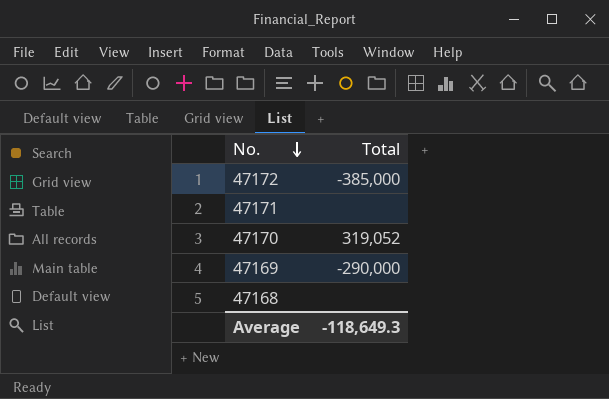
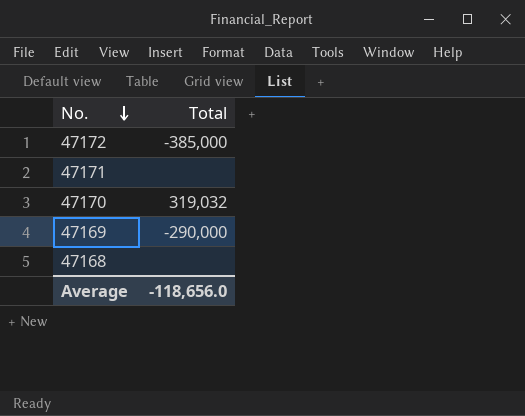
47170 | Total: 319,052 -> 319,032
Average | Total: -118,649.3 -> -118,656.0

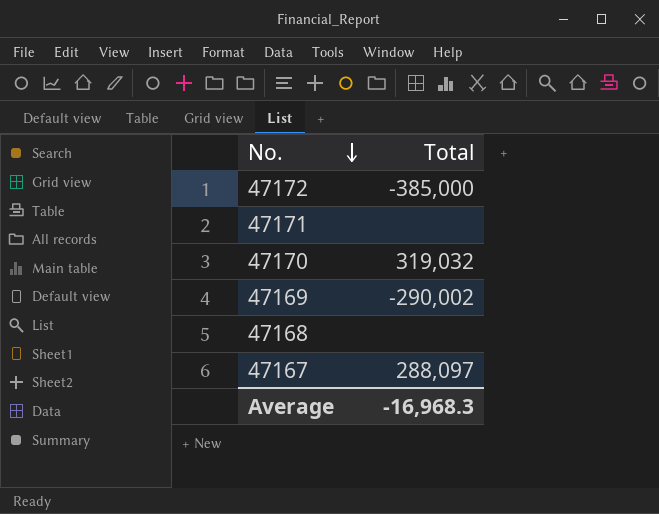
47169 | Total: -290,000 -> -290,002
row 47167: none -> 288,097
Average | Total: -118,656.0 -> -16,968.3

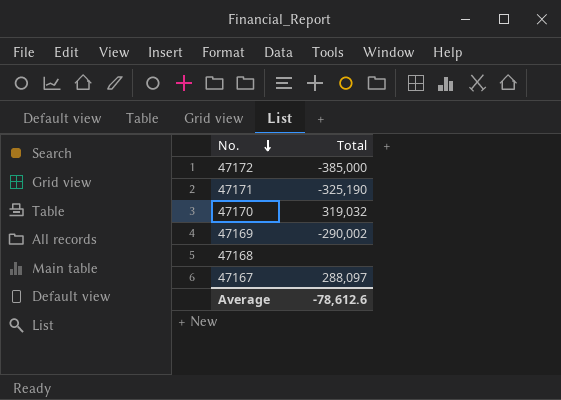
47171 | Total: none -> -325,190
Average | Total: -16,968.3 -> -78,612.6

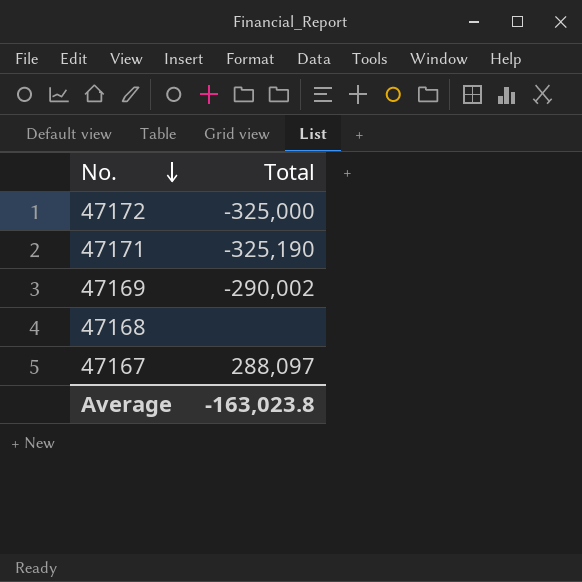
row 47170: 319,032 -> none
47172 | Total: -385,000 -> -325,000
Average | Total: -78,612.6 -> -163,023.8

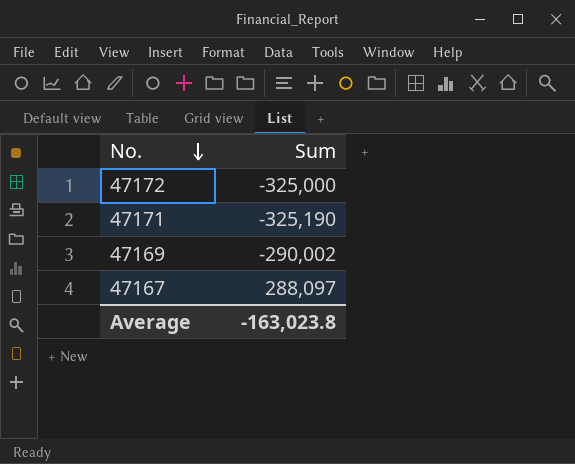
column name: Total -> Sum
row 47168: none -> none

